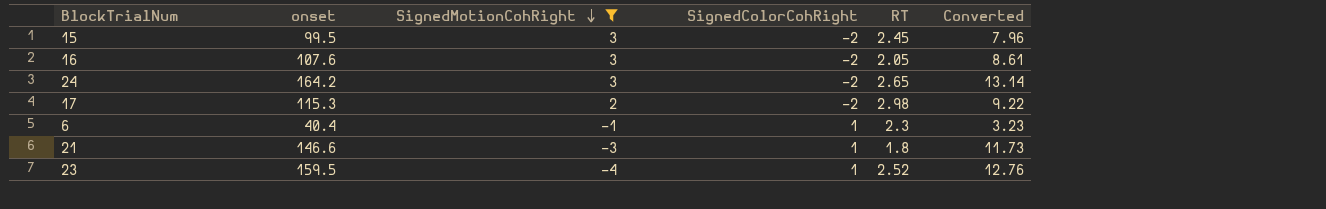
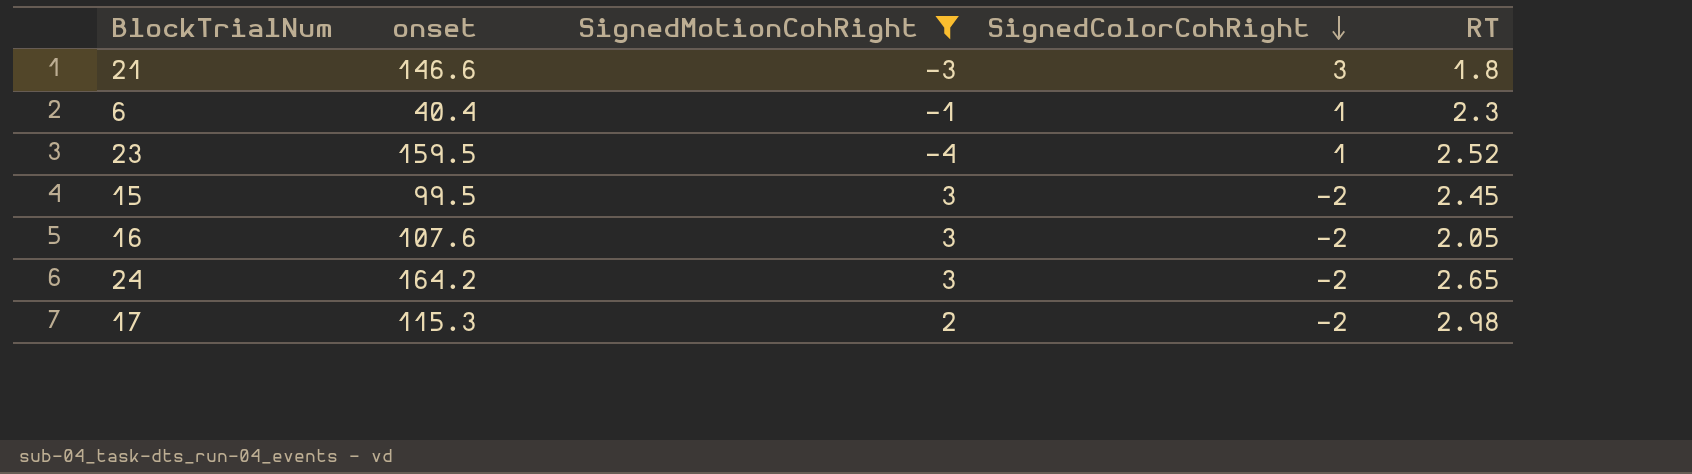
row order: SignedMotionCohRight descending -> SignedColorCohRight descending
column Converted | formula: [onset] * 0.08 -> none
21 | SignedColorCohRight: 1 -> 3

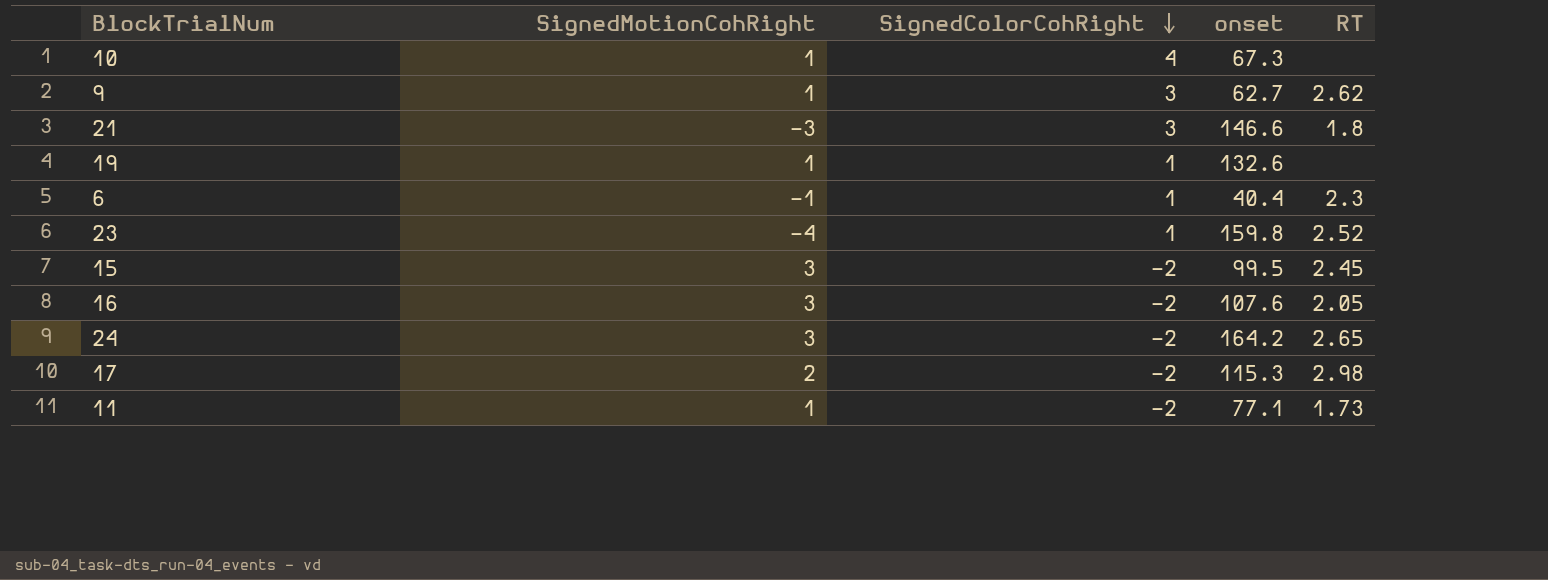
filter: SignedMotionCohRight != 1 -> none
column onset | position: 2 -> 4
23 | onset: 159.5 -> 159.8

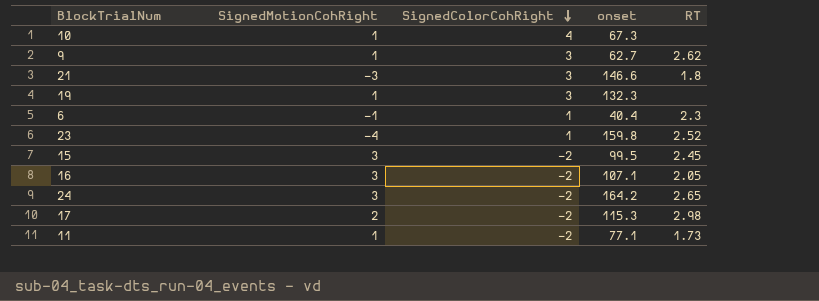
19 | SignedColorCohRight: 1 -> 3
19 | onset: 132.6 -> 132.3
16 | onset: 107.6 -> 107.1

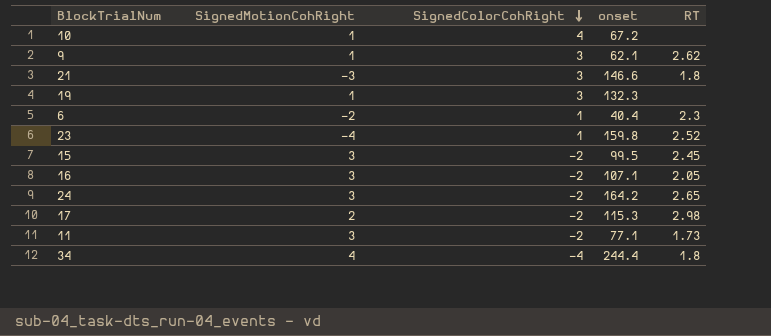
10 | onset: 67.3 -> 67.2
9 | onset: 62.7 -> 62.1
6 | SignedMotionCohRight: -1 -> -2
11 | SignedMotionCohRight: 1 -> 3
row 34: none -> 4 | -4 | 244.4 | 1.8

